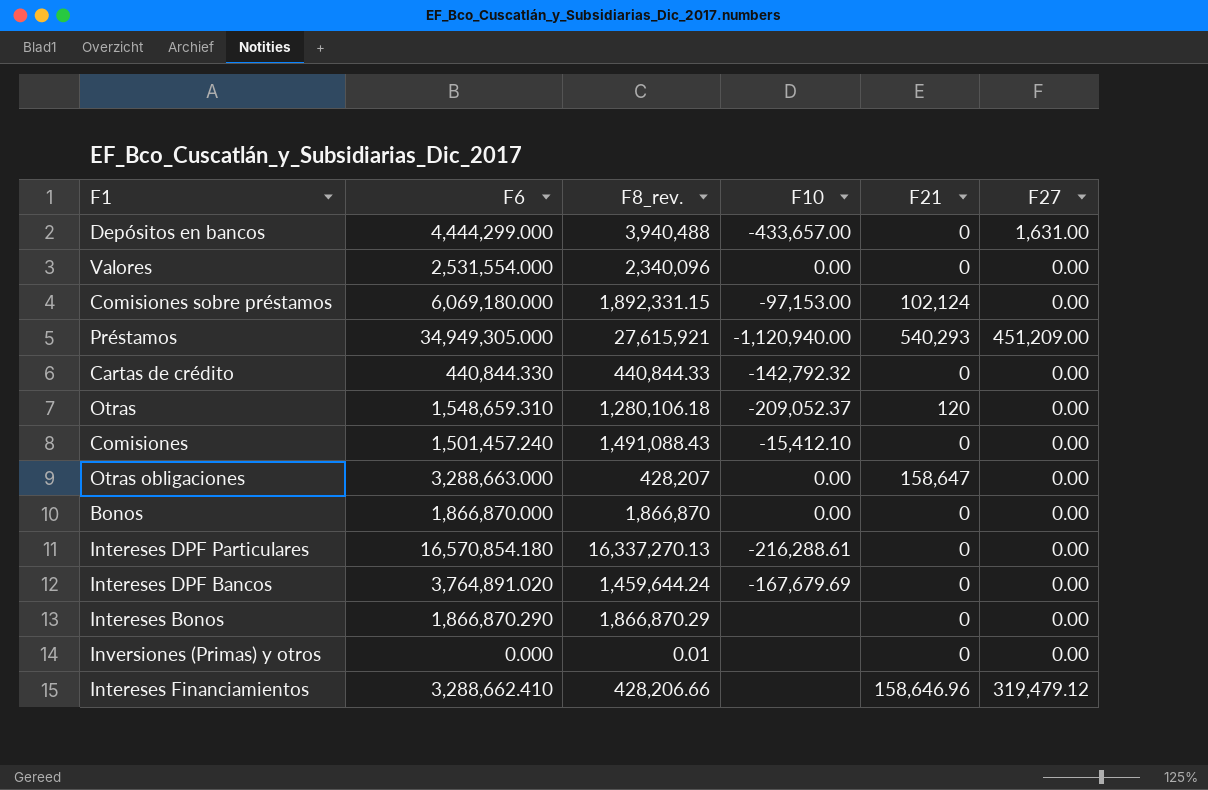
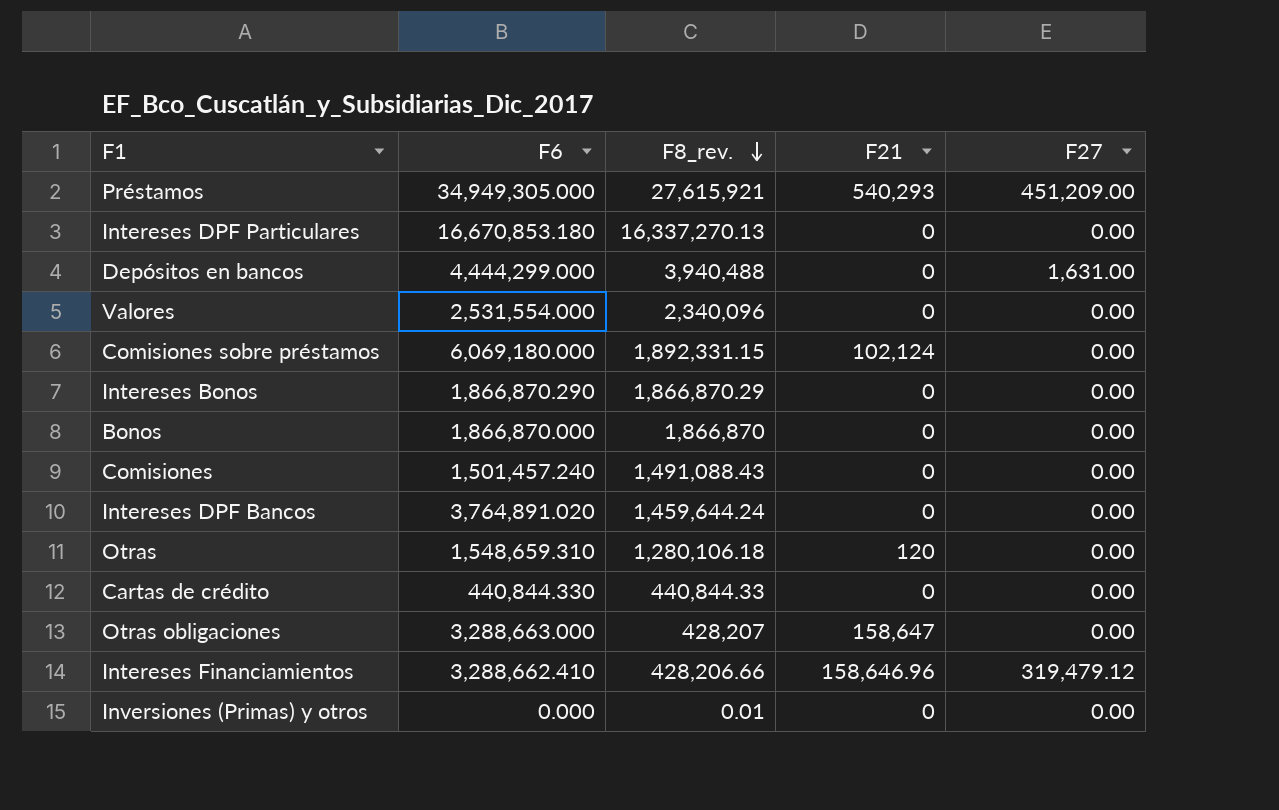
row order: none -> F8_rev. descending
column F10 | position: 4 -> none
Intereses DPF Particulares | F6: 16,570,854.180 -> 16,670,853.180

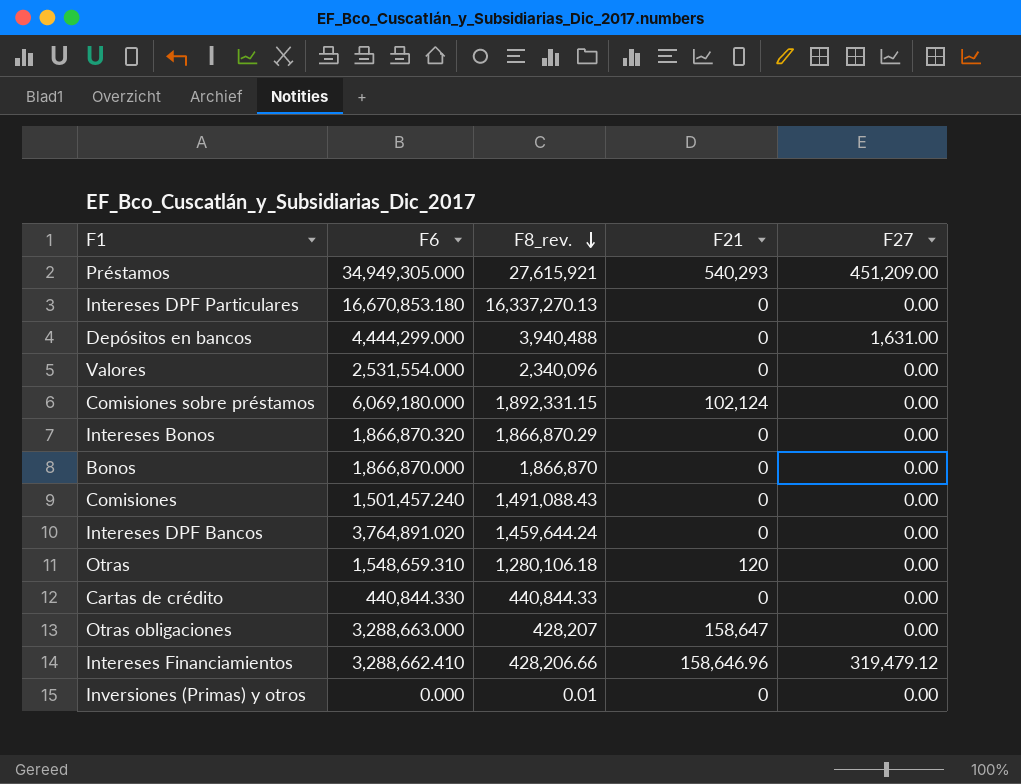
Intereses Bonos | F6: 1,866,870.290 -> 1,866,870.320

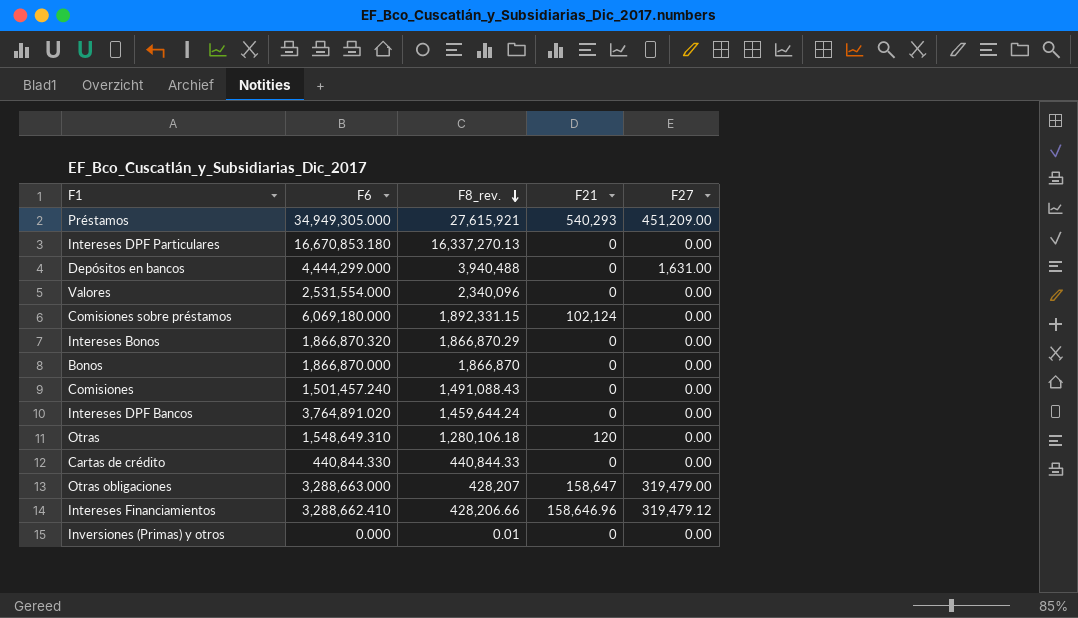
Otras | F6: 1,548,659.310 -> 1,548,649.310
Otras obligaciones | F27: 0.00 -> 319,479.00

